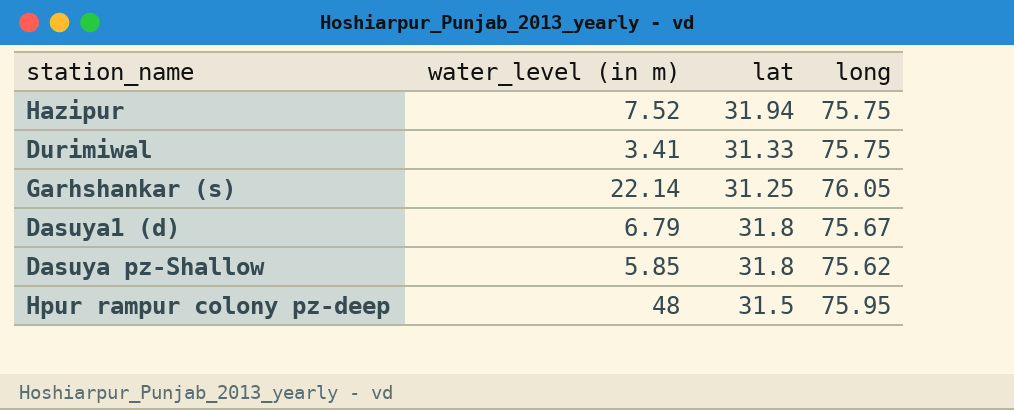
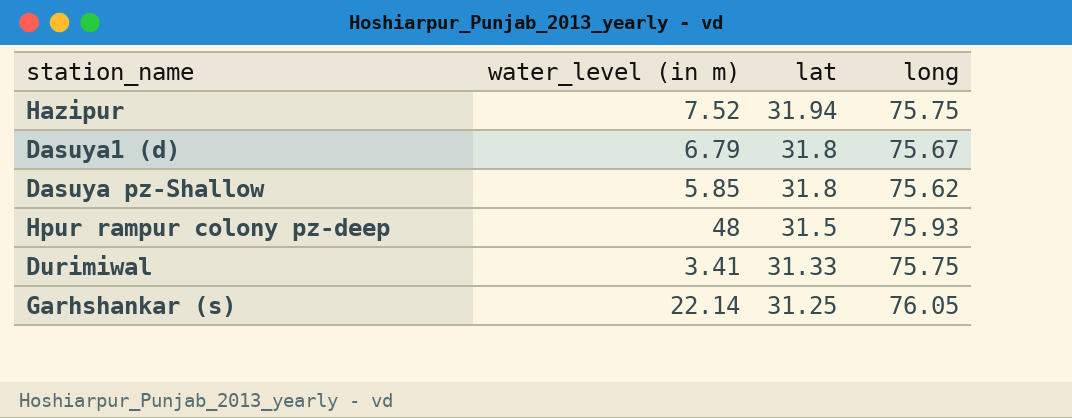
row order: none -> lat descending
Hpur rampur colony pz-deep | long: 75.95 -> 75.93

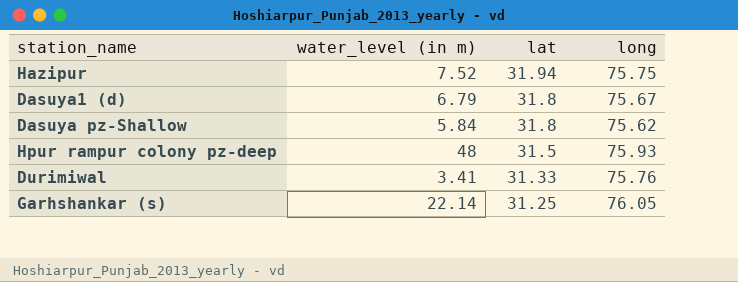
Dasuya pz-Shallow | water_level (in m): 5.85 -> 5.84
Durimiwal | long: 75.75 -> 75.76

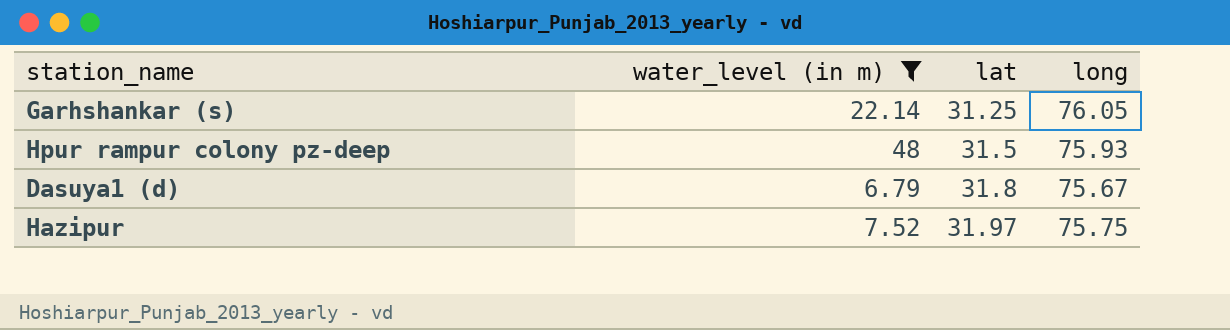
filter: none -> water_level (in m) >= 6.79
row order: lat descending -> lat ascending
Hazipur | lat: 31.94 -> 31.97

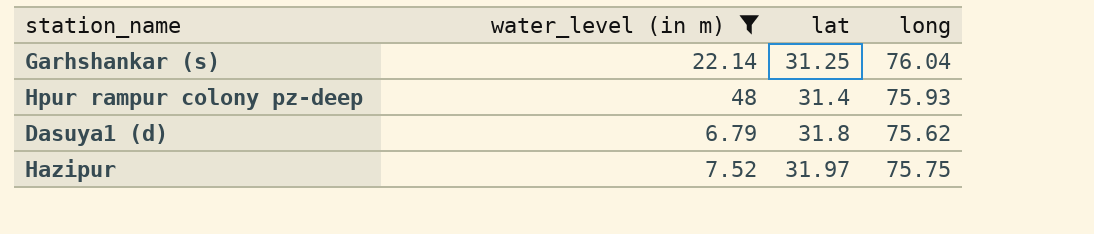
Garhshankar (s) | long: 76.05 -> 76.04
Hpur rampur colony pz-deep | lat: 31.5 -> 31.4
Dasuya1 (d) | long: 75.67 -> 75.62

